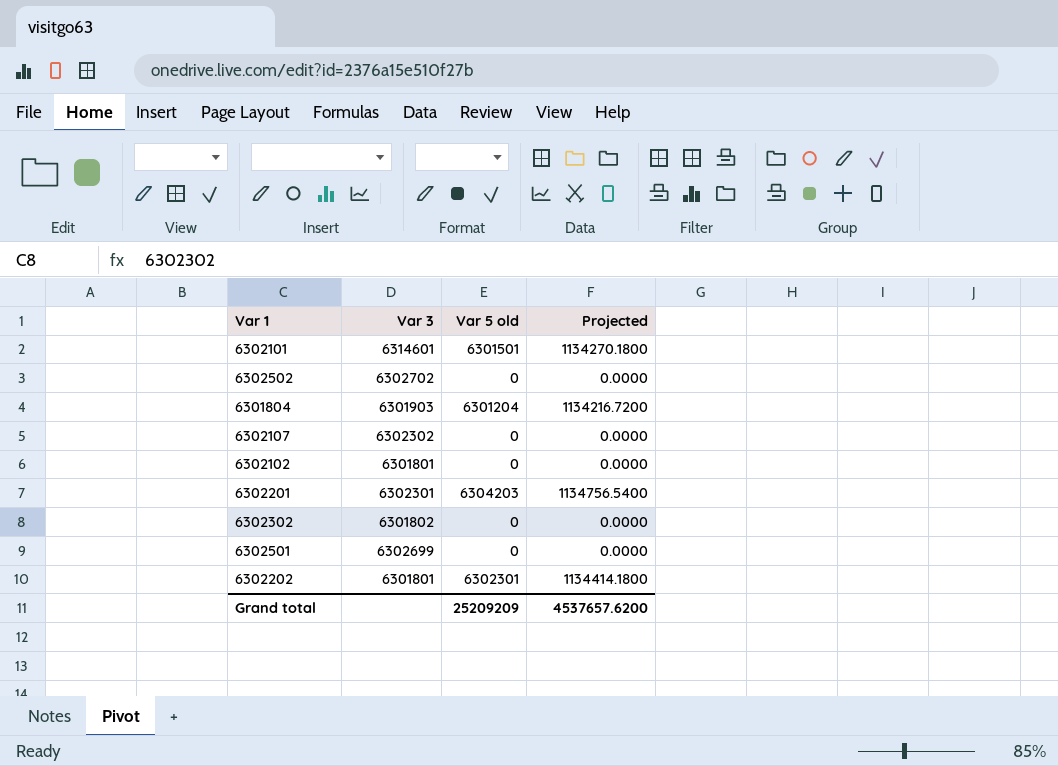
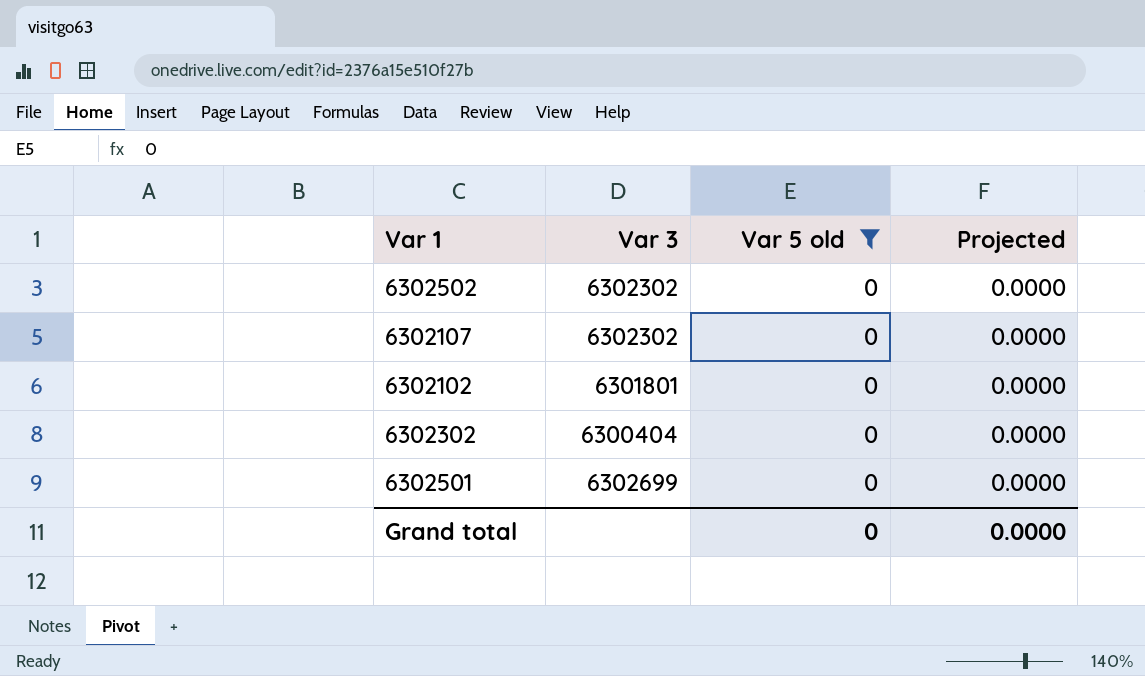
filter: none -> Var 5 old = 0
6302502 | Var 3: 6302702 -> 6302302
6302302 | Var 3: 6301802 -> 6300404
Grand total | Var 5 old: 25209209 -> 0
Grand total | Projected: 4537657.6200 -> 0.0000

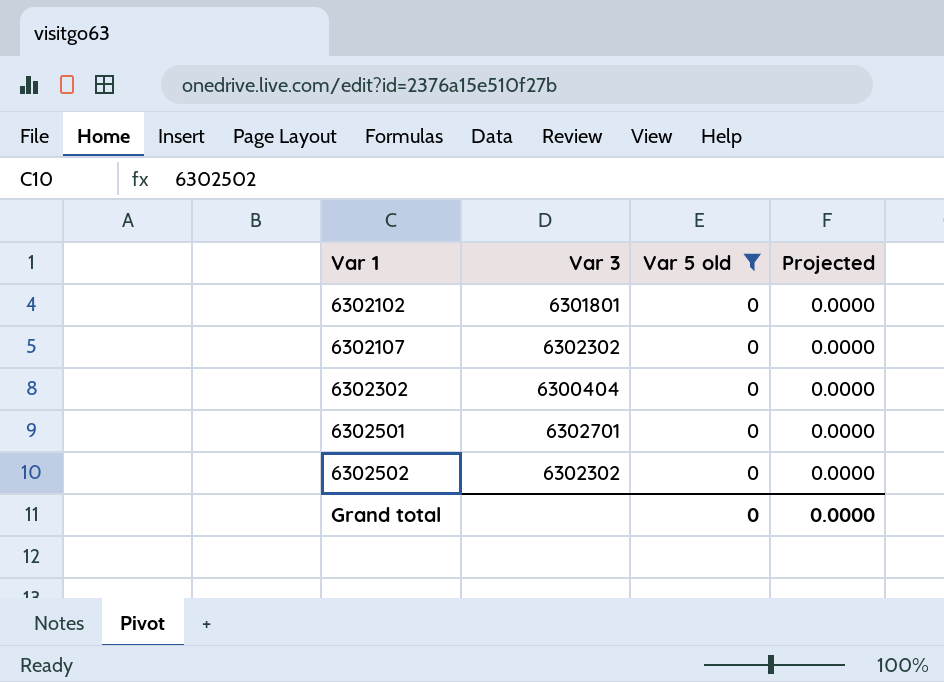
row order: none -> Var 1 ascending
6302501 | Var 3: 6302699 -> 6302701

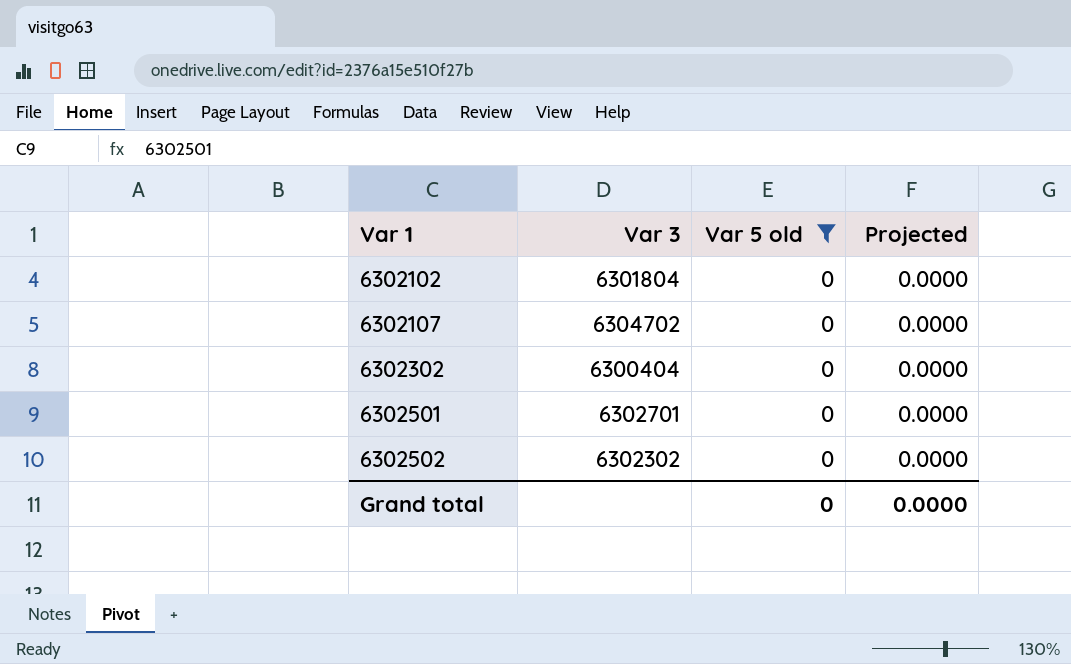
6302102 | Var 3: 6301801 -> 6301804
6302107 | Var 3: 6302302 -> 6304702

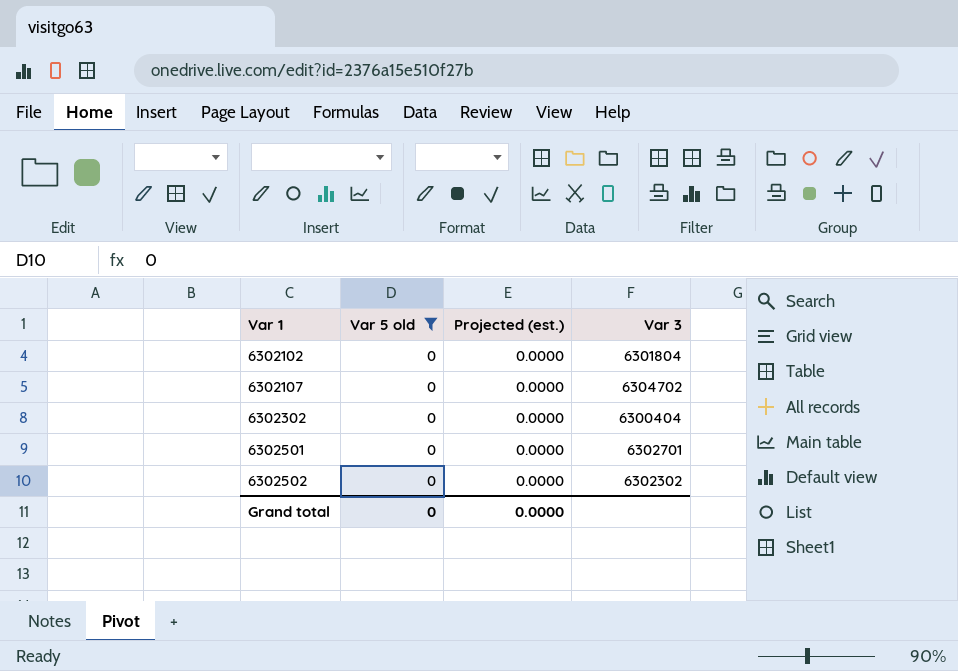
column name: Projected -> Projected (est.)
column Var 3 | position: 2 -> 4

